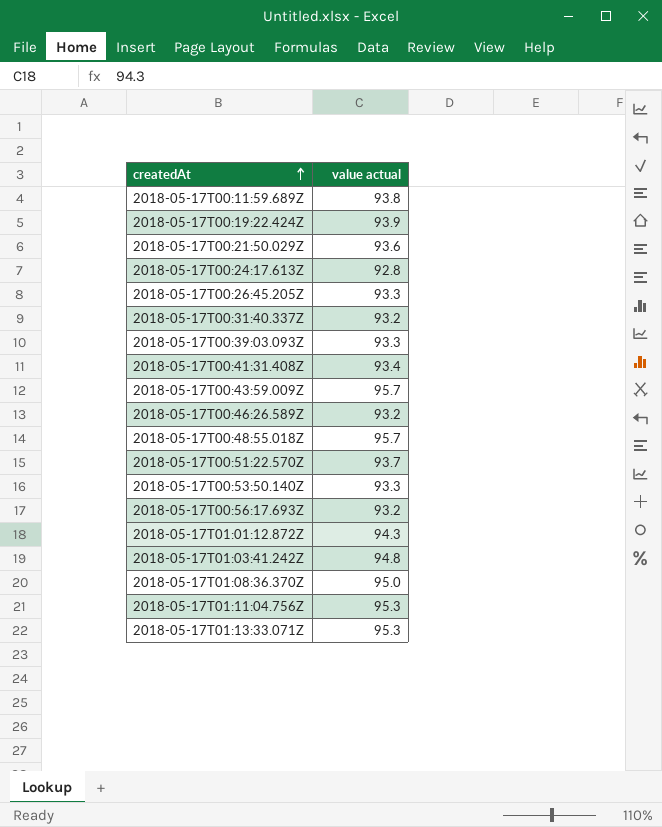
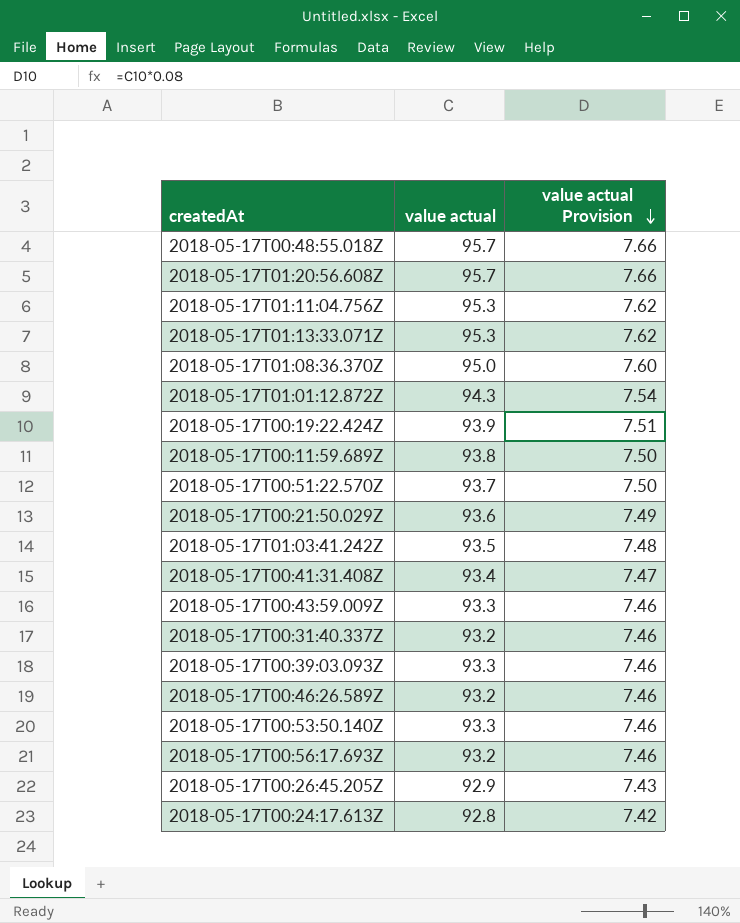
row order: createdAt ascending -> value actual Provision descending
column value actual Provision | formula: none -> [value actual] * 0.08
row 2018-05-17T01:20:56.608Z: none -> 95.7 | 7.66
2018-05-17T01:03:41.242Z | value actual: 94.8 -> 93.5
2018-05-17T00:43:59.009Z | value actual: 95.7 -> 93.3
2018-05-17T00:26:45.205Z | value actual: 93.3 -> 92.9

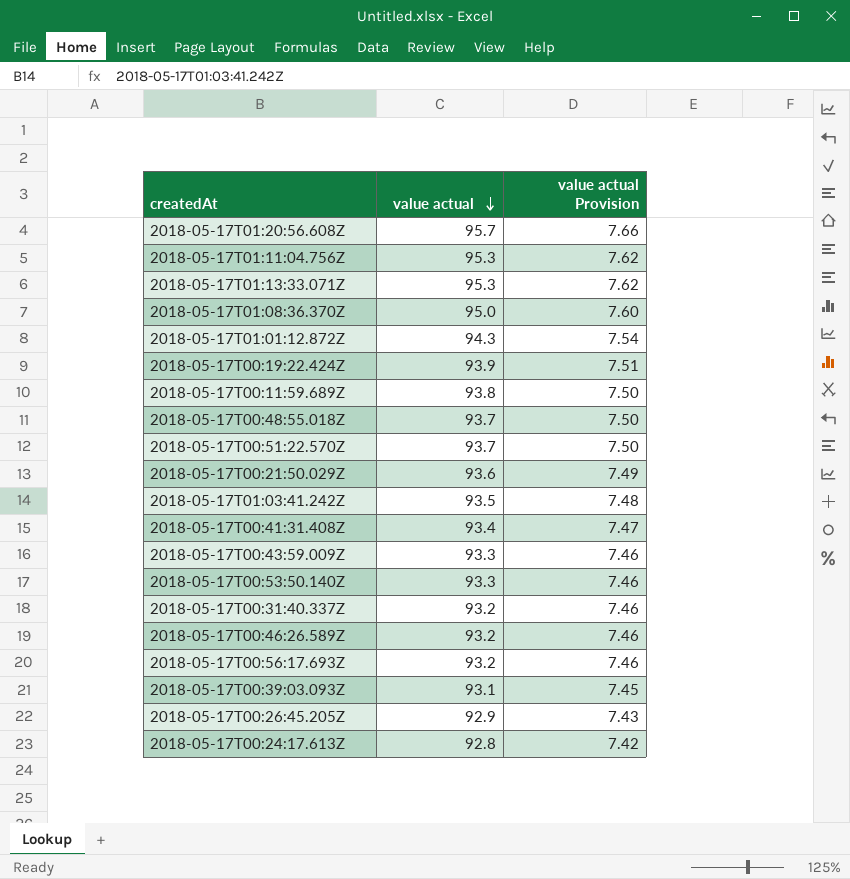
row order: value actual Provision descending -> value actual descending
2018-05-17T00:48:55.018Z | value actual: 95.7 -> 93.7
2018-05-17T00:48:55.018Z | value actual Provision: 7.66 -> 7.50
2018-05-17T00:39:03.093Z | value actual: 93.3 -> 93.1
2018-05-17T00:39:03.093Z | value actual Provision: 7.46 -> 7.45

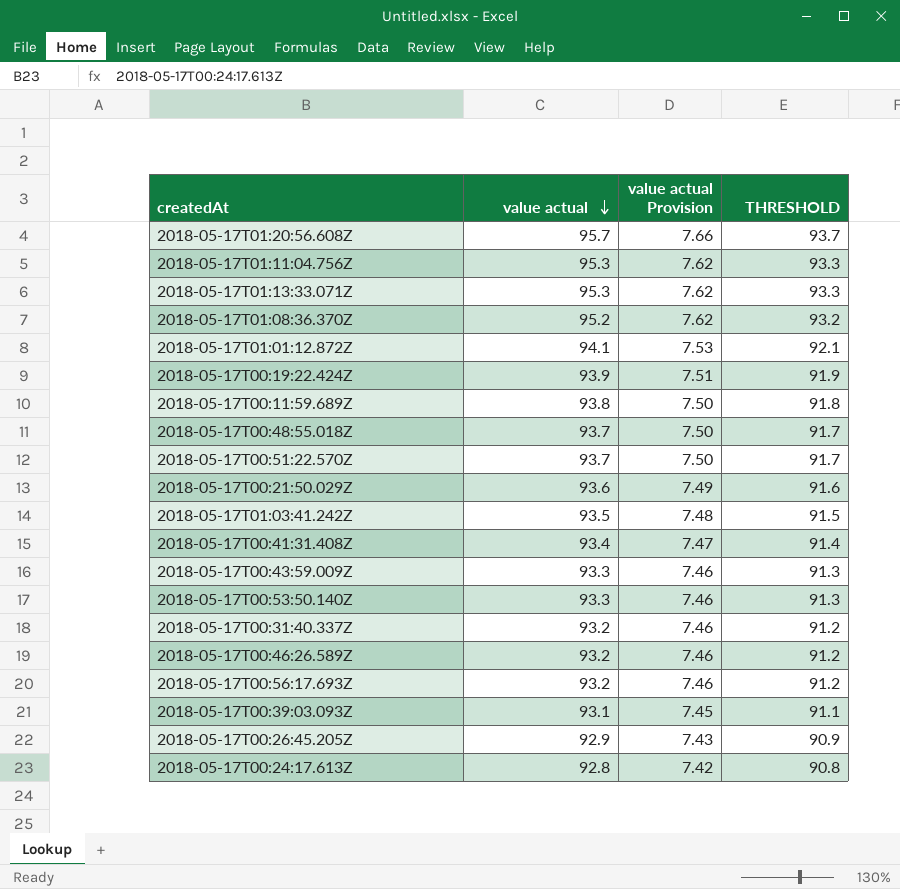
column THRESHOLD | formula: none -> [value actual] - 2
2018-05-17T01:08:36.370Z | value actual: 95.0 -> 95.2
2018-05-17T01:08:36.370Z | value actual Provision: 7.60 -> 7.62
2018-05-17T01:01:12.872Z | value actual: 94.3 -> 94.1
2018-05-17T01:01:12.872Z | value actual Provision: 7.54 -> 7.53

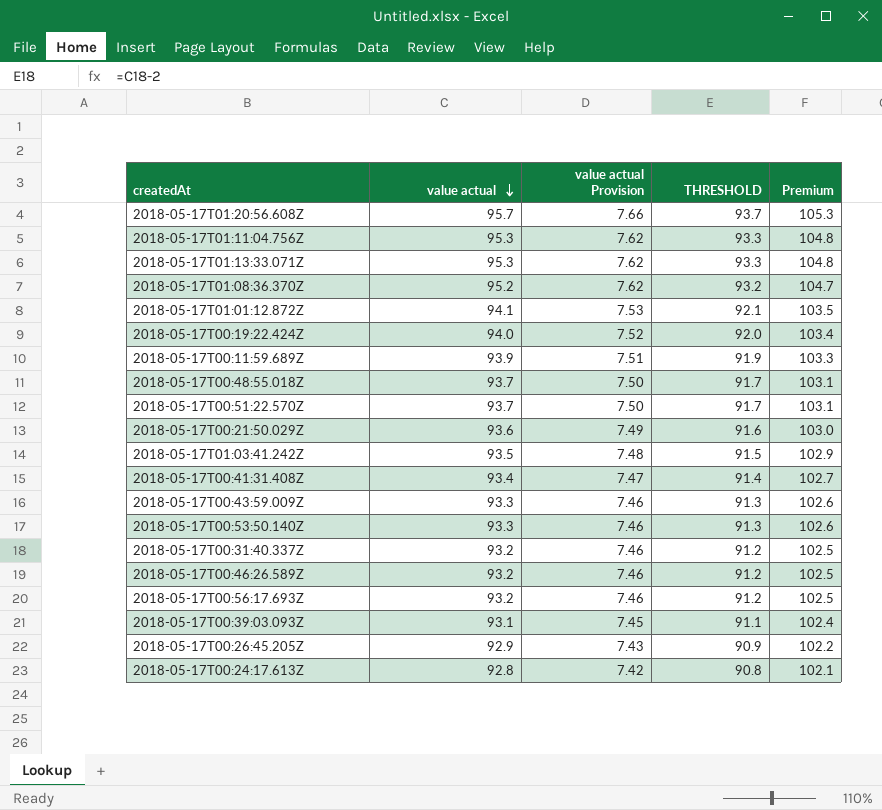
column Premium | formula: none -> [value actual] * 1.1
2018-05-17T00:19:22.424Z | value actual: 93.9 -> 94.0
2018-05-17T00:19:22.424Z | value actual Provision: 7.51 -> 7.52
2018-05-17T00:19:22.424Z | THRESHOLD: 91.9 -> 92.0
2018-05-17T00:11:59.689Z | value actual: 93.8 -> 93.9
2018-05-17T00:11:59.689Z | value actual Provision: 7.50 -> 7.51
2018-05-17T00:11:59.689Z | THRESHOLD: 91.8 -> 91.9

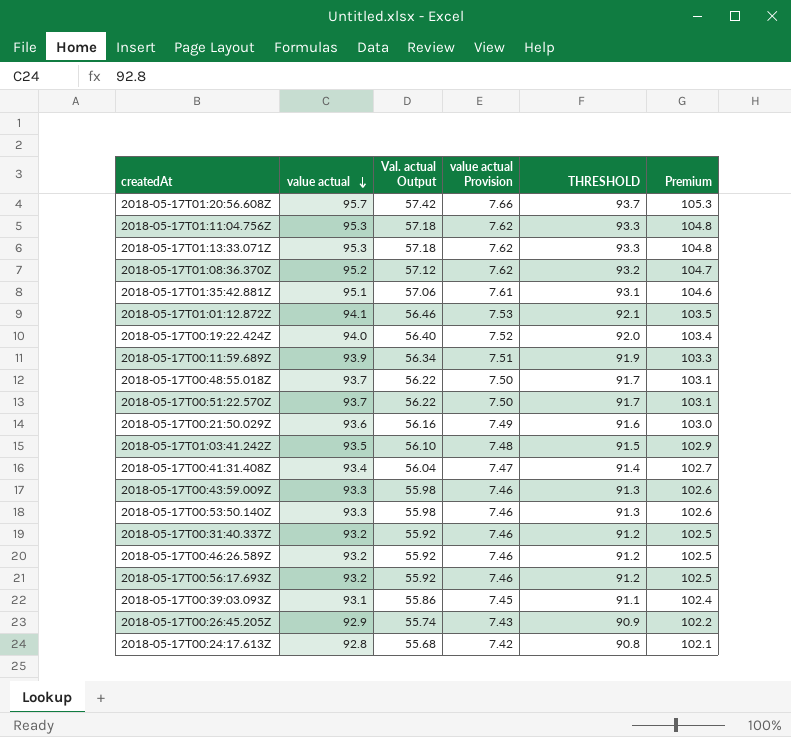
column Val. actual Output | formula: none -> [value actual] * 0.6
row 2018-05-17T01:35:42.881Z: none -> 95.1 | 57.06 | 7.61 | 93.1 | 104.6

